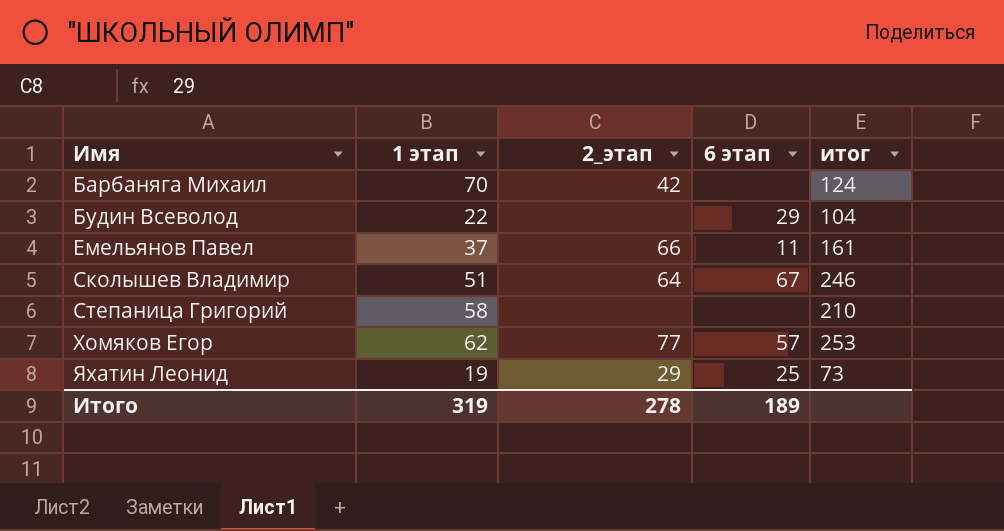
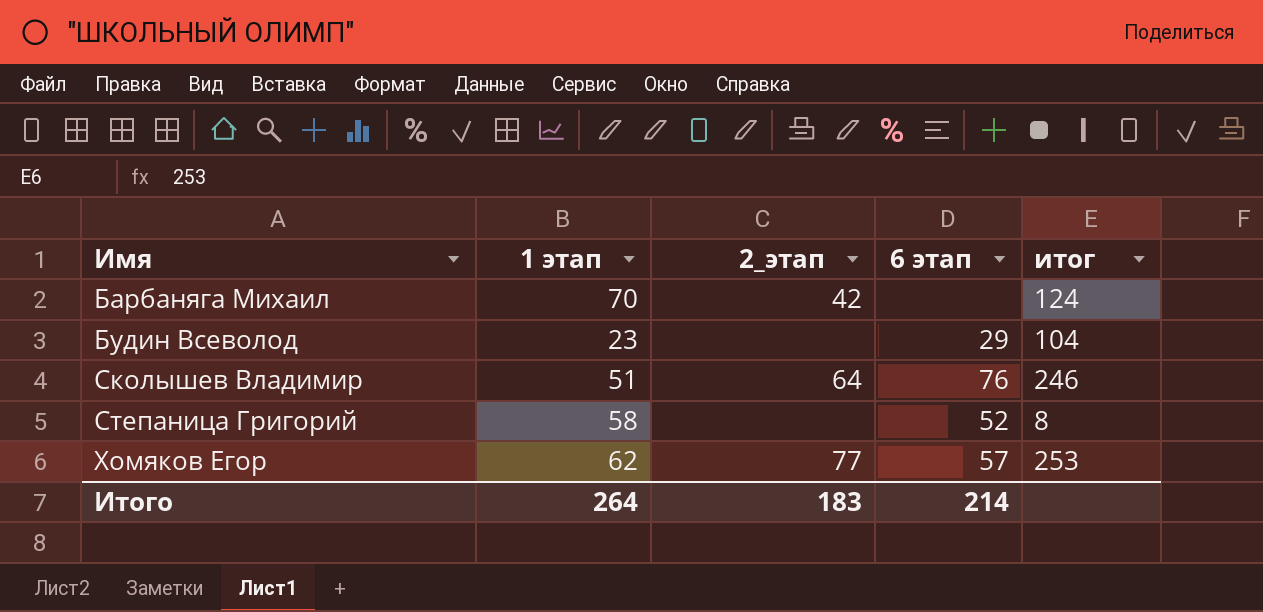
row Емельянов Павел: 37 | 66 | 11 | 161 -> none
row Яхатин Леонид: 19 | 29 | 25 | 73 -> none
Будин Всеволод | 1 этап: 22 -> 23
Сколышев Владимир | 6 этап: 67 -> 76
Степаница Григорий | 6 этап: none -> 52
Степаница Григорий | итог: 210 -> 8
Итого | 1 этап: 319 -> 264
Итого | 2_этап: 278 -> 183
Итого | 6 этап: 189 -> 214

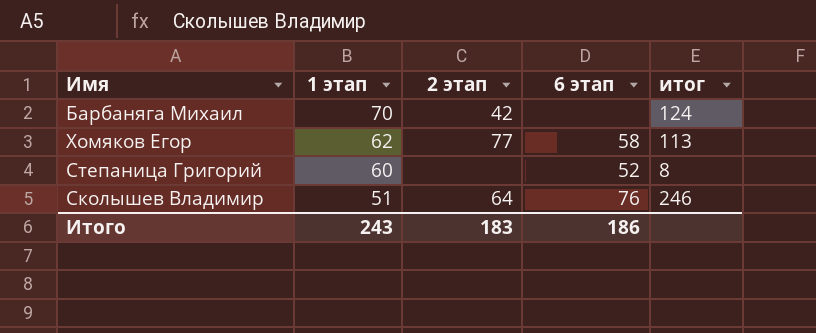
row order: Имя ascending -> 1 этап descending
column name: 2_этап -> 2 этап
row Будин Всеволод: 23 | none | 29 | 104 -> none
Хомяков Егор | 6 этап: 57 -> 58
Хомяков Егор | итог: 253 -> 113
Степаница Григорий | 1 этап: 58 -> 60
Итого | 1 этап: 264 -> 243
Итого | 6 этап: 214 -> 186

